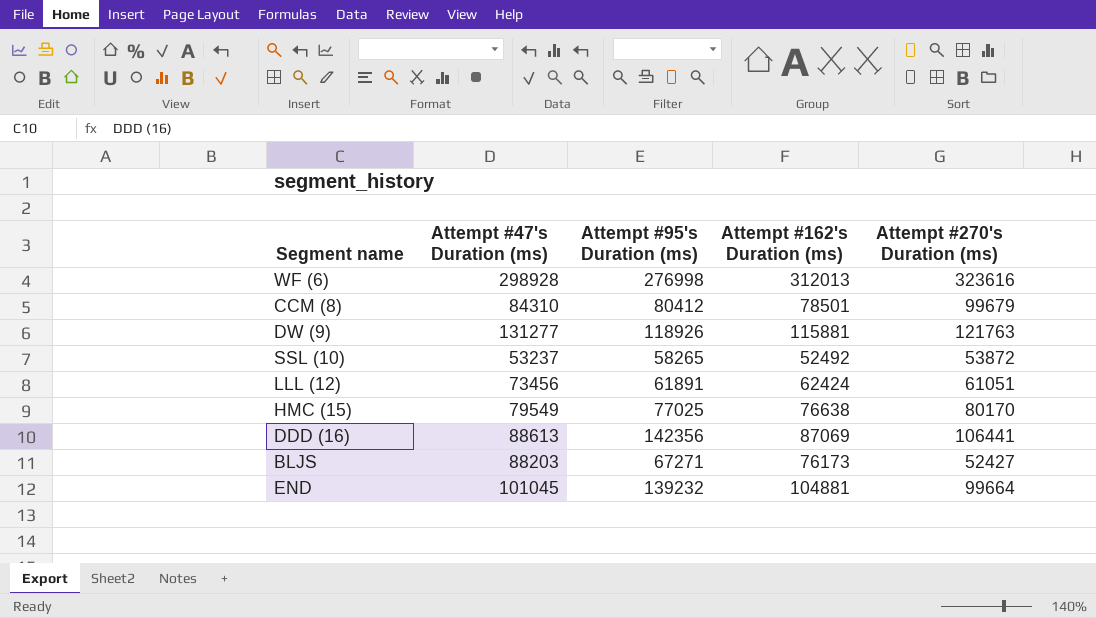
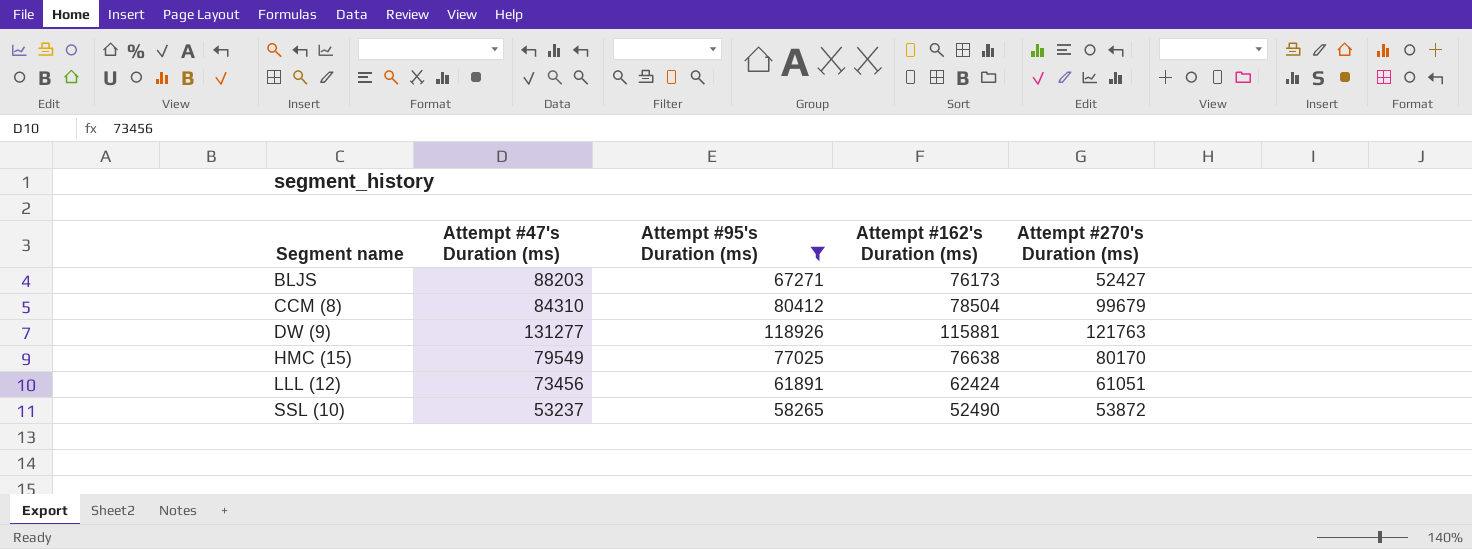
filter: none -> Attempt #95's Duration (ms) <= 118926
row order: none -> Segment name ascending
CCM (8) | Attempt #162's Duration (ms): 78501 -> 78504
SSL (10) | Attempt #162's Duration (ms): 52492 -> 52490

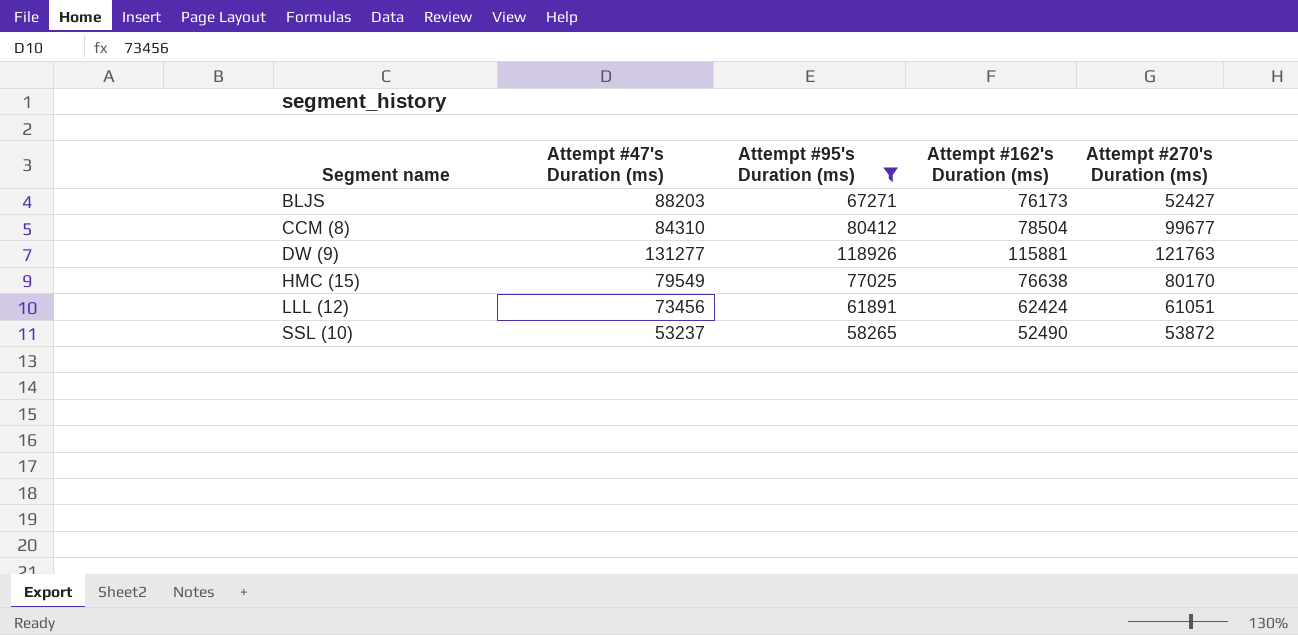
CCM (8) | Attempt #270's Duration (ms): 99679 -> 99677

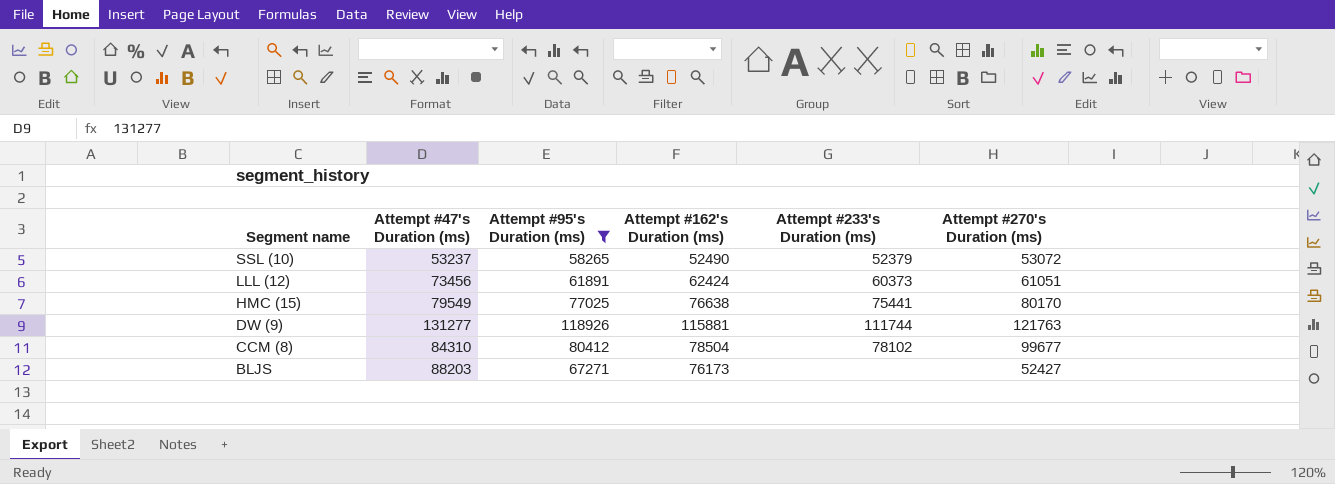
row order: Segment name ascending -> Segment name descending
column Attempt #233's Duration (ms) | position: none -> 5
SSL (10) | Attempt #270's Duration (ms): 53872 -> 53072

